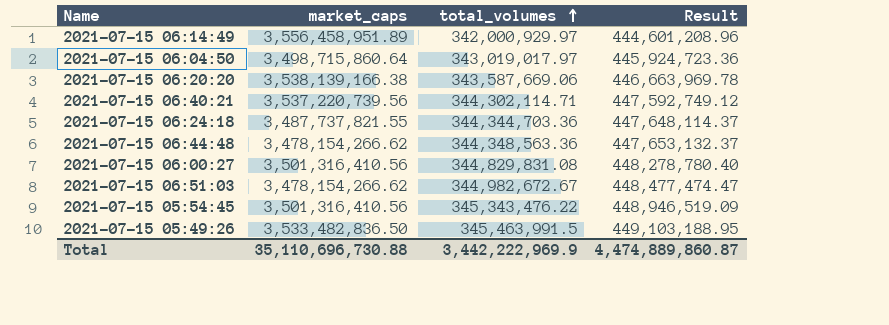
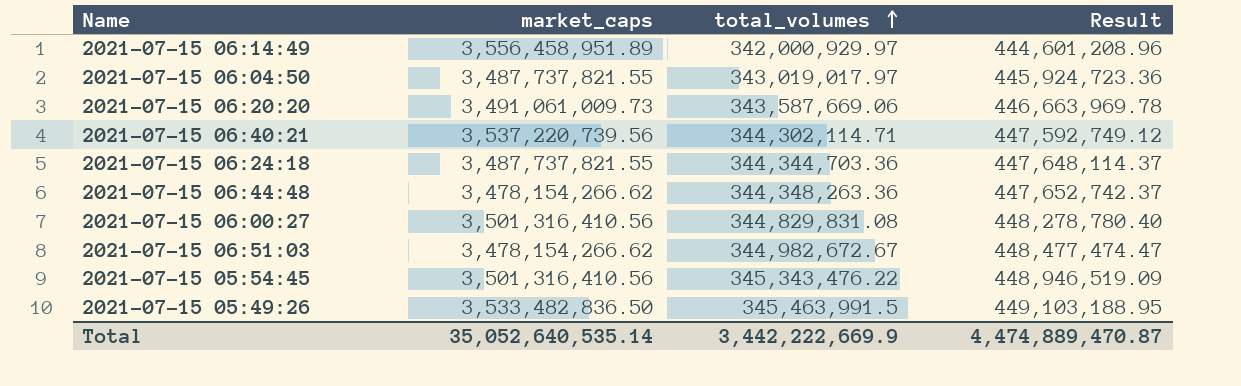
2021-07-15 06:04:50 | market_caps: 3,498,715,860.64 -> 3,487,737,821.55
2021-07-15 06:20:20 | market_caps: 3,538,139,166.38 -> 3,491,061,009.73
2021-07-15 06:44:48 | total_volumes: 344,348,563.36 -> 344,348,263.36
2021-07-15 06:44:48 | Result: 447,653,132.37 -> 447,652,742.37
Total | market_caps: 35,110,696,730.88 -> 35,052,640,535.14
Total | total_volumes: 3,442,222,969.9 -> 3,442,222,669.9
Total | Result: 4,474,889,860.87 -> 4,474,889,470.87

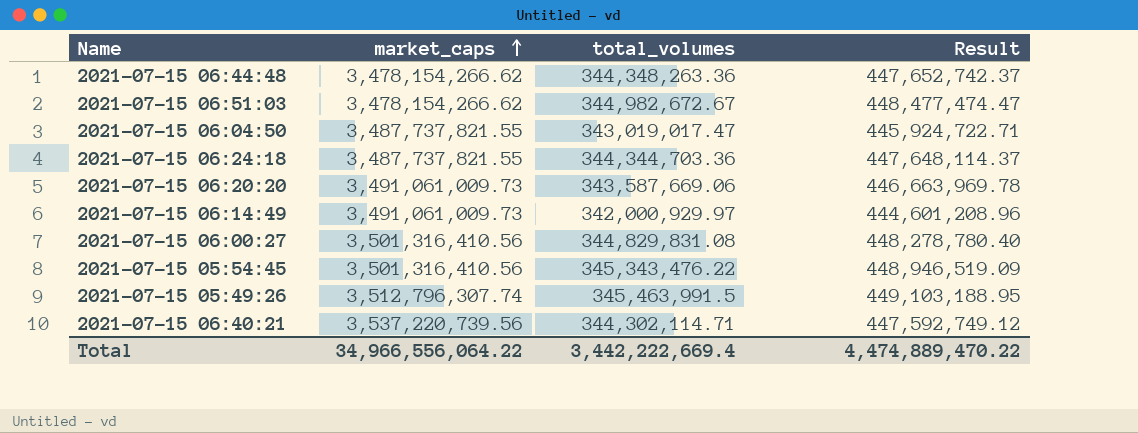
row order: total_volumes ascending -> market_caps ascending
2021-07-15 06:04:50 | total_volumes: 343,019,017.97 -> 343,019,017.47
2021-07-15 06:04:50 | Result: 445,924,723.36 -> 445,924,722.71
2021-07-15 06:14:49 | market_caps: 3,556,458,951.89 -> 3,491,061,009.73
2021-07-15 05:49:26 | market_caps: 3,533,482,836.50 -> 3,512,796,307.74
Total | market_caps: 35,052,640,535.14 -> 34,966,556,064.22
Total | total_volumes: 3,442,222,669.9 -> 3,442,222,669.4
Total | Result: 4,474,889,470.87 -> 4,474,889,470.22

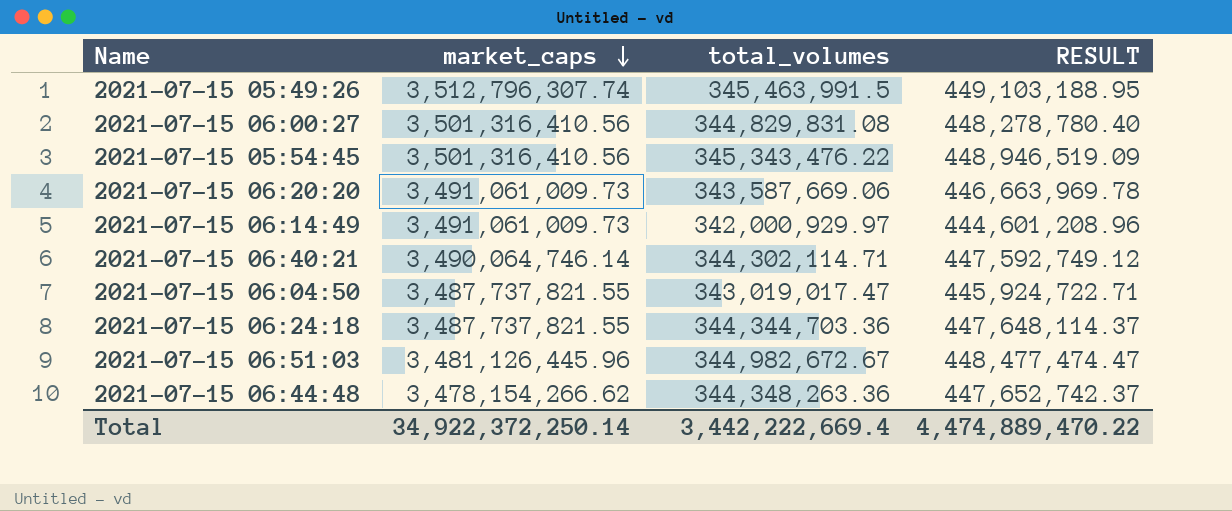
row order: market_caps ascending -> market_caps descending
column name: Result -> RESULT
2021-07-15 06:40:21 | market_caps: 3,537,220,739.56 -> 3,490,064,746.14
2021-07-15 06:51:03 | market_caps: 3,478,154,266.62 -> 3,481,126,445.96
Total | market_caps: 34,966,556,064.22 -> 34,922,372,250.14

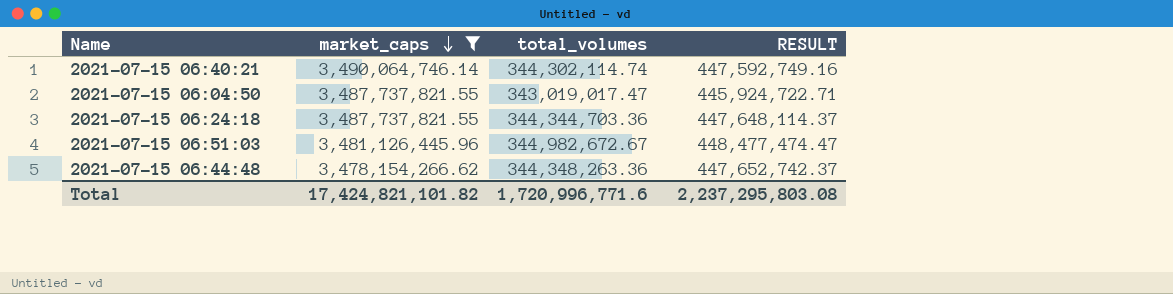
filter: none -> market_caps <= 3,490,064,746.14
2021-07-15 06:40:21 | total_volumes: 344,302,114.71 -> 344,302,114.74
2021-07-15 06:40:21 | RESULT: 447,592,749.12 -> 447,592,749.16
Total | market_caps: 34,922,372,250.14 -> 17,424,821,101.82
Total | total_volumes: 3,442,222,669.4 -> 1,720,996,771.6
Total | RESULT: 4,474,889,470.22 -> 2,237,295,803.08

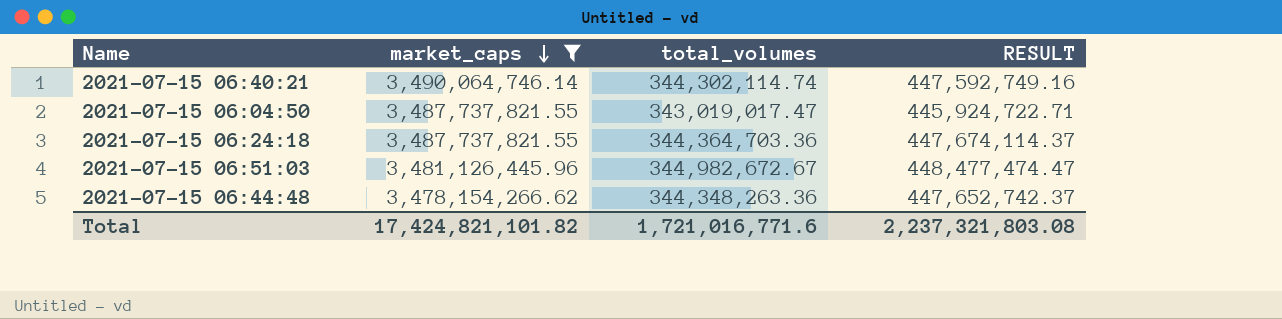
2021-07-15 06:24:18 | total_volumes: 344,344,703.36 -> 344,364,703.36
2021-07-15 06:24:18 | RESULT: 447,648,114.37 -> 447,674,114.37
Total | total_volumes: 1,720,996,771.6 -> 1,721,016,771.6
Total | RESULT: 2,237,295,803.08 -> 2,237,321,803.08

